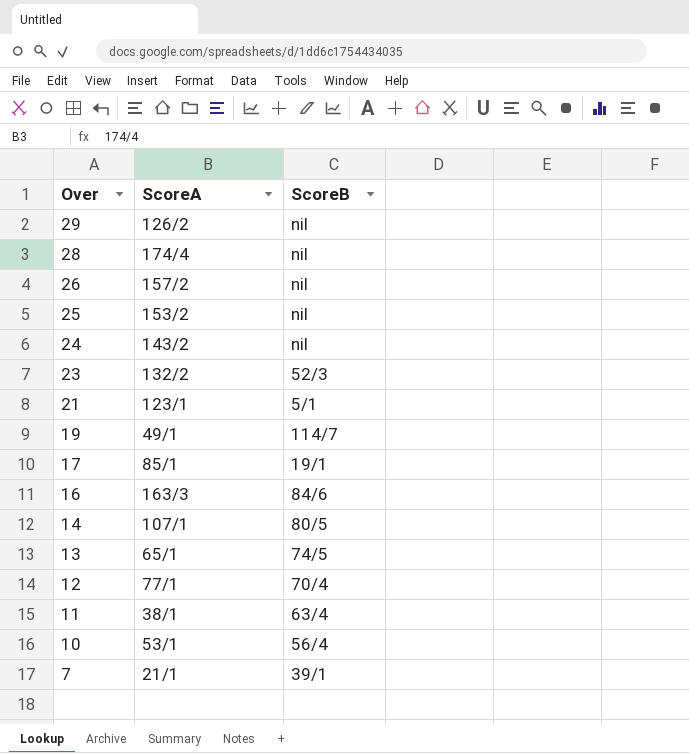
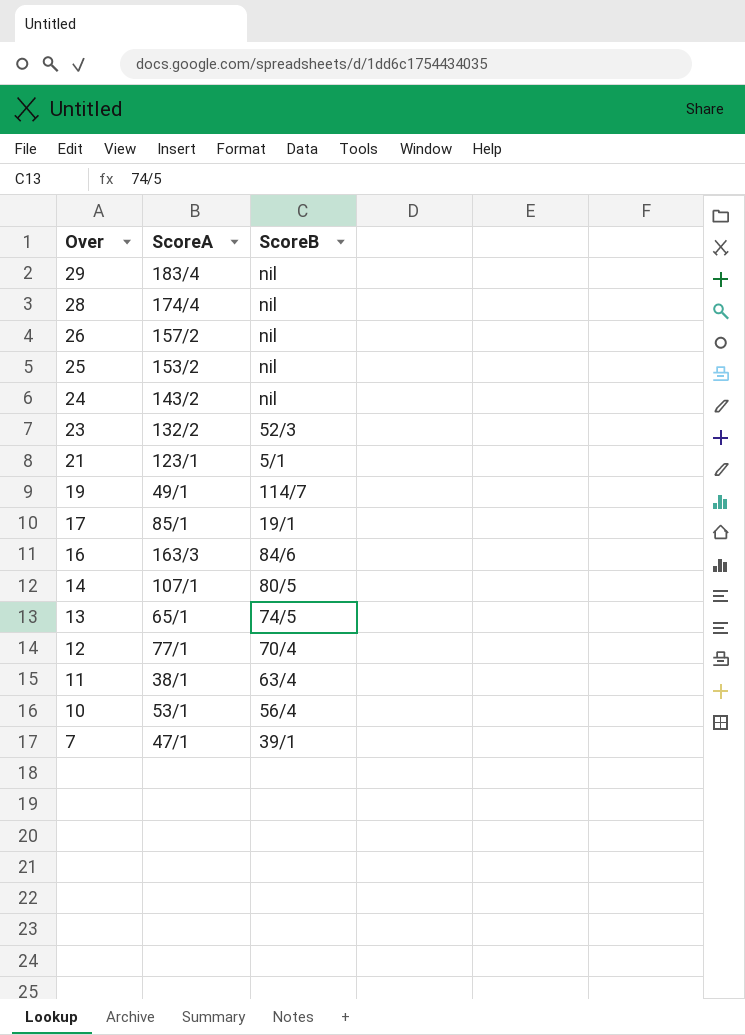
29 | ScoreA: 126/2 -> 183/4
7 | ScoreA: 21/1 -> 47/1

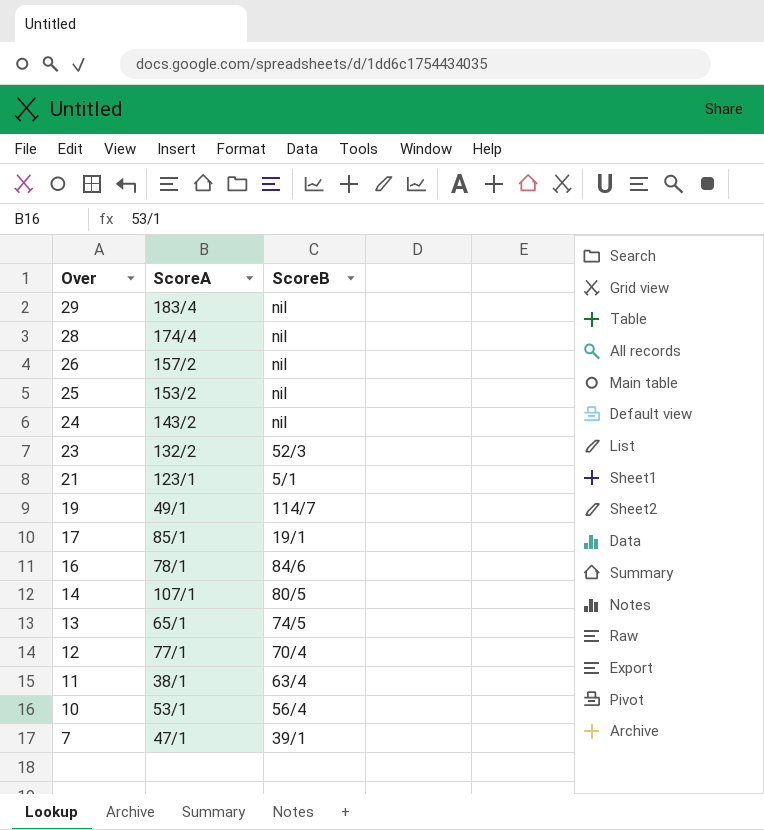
16 | ScoreA: 163/3 -> 78/1

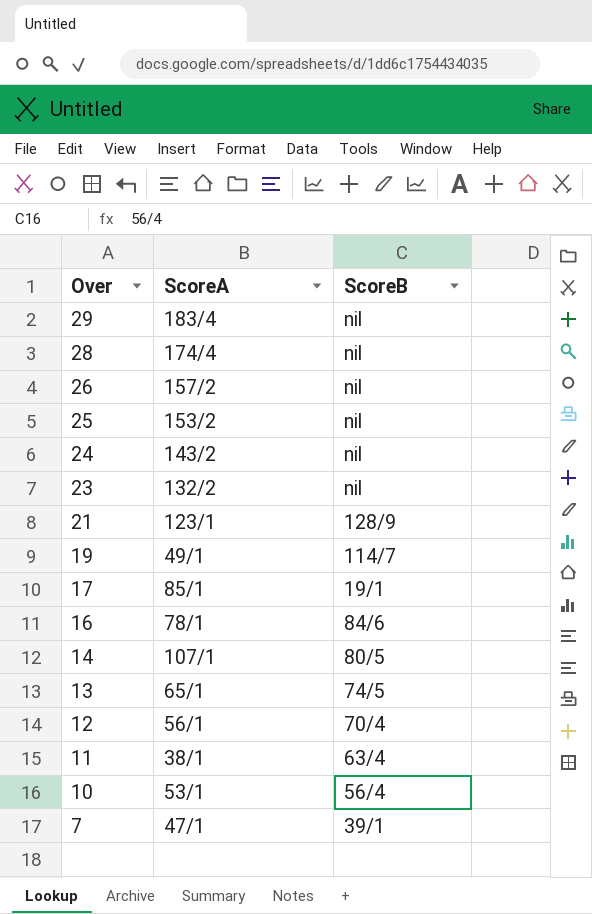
23 | ScoreB: 52/3 -> nil
21 | ScoreB: 5/1 -> 128/9
12 | ScoreA: 77/1 -> 56/1

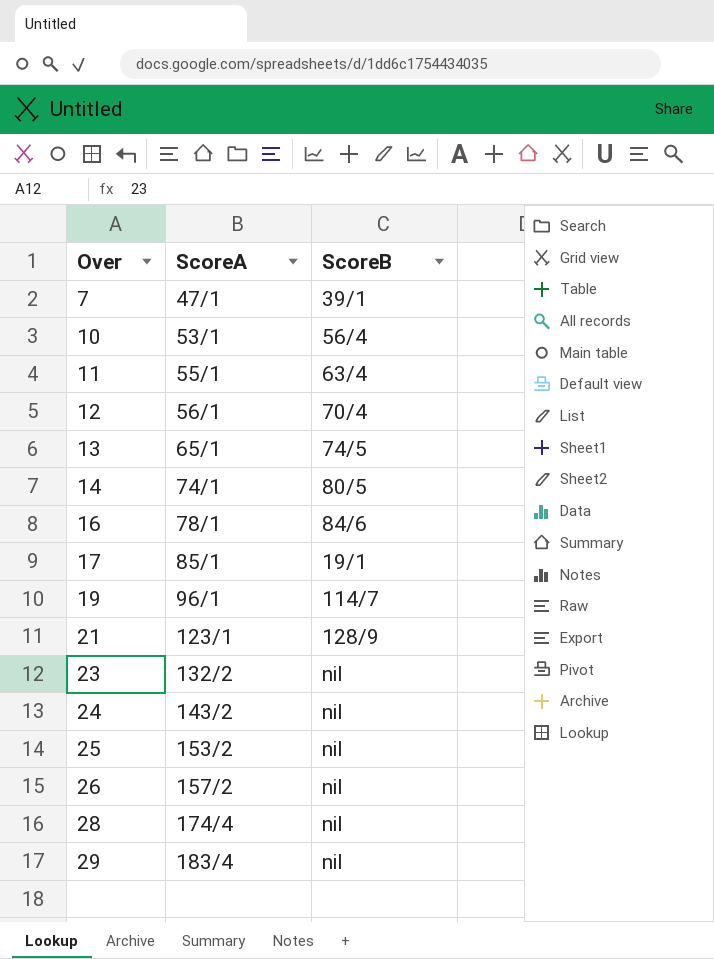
row order: Over descending -> Over ascending
11 | ScoreA: 38/1 -> 55/1
14 | ScoreA: 107/1 -> 74/1
19 | ScoreA: 49/1 -> 96/1

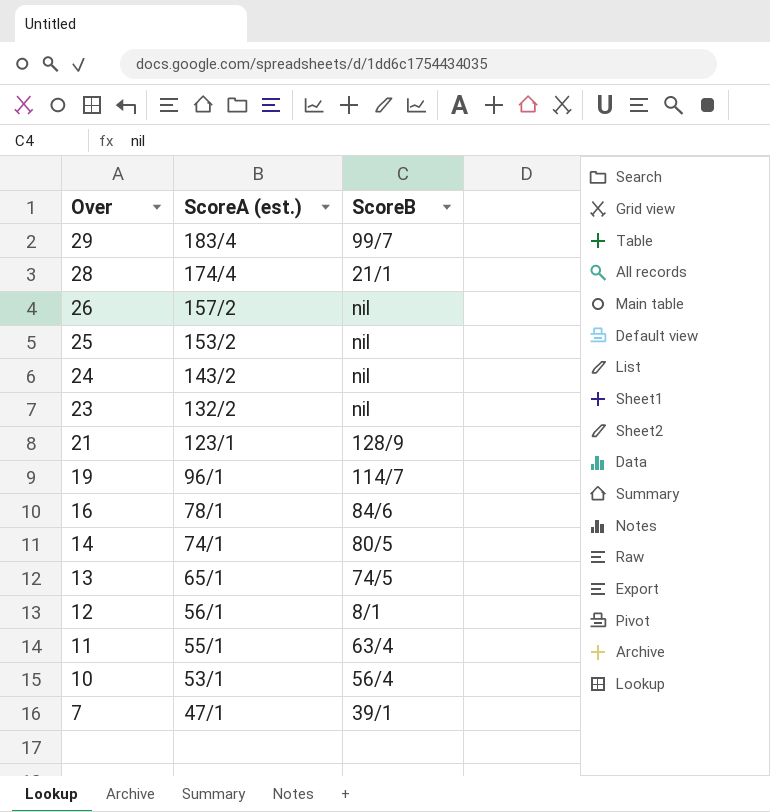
row order: Over ascending -> Over descending
column name: ScoreA -> ScoreA (est.)
row 17: 85/1 | 19/1 -> none
29 | ScoreB: nil -> 99/7
28 | ScoreB: nil -> 21/1
12 | ScoreB: 70/4 -> 8/1

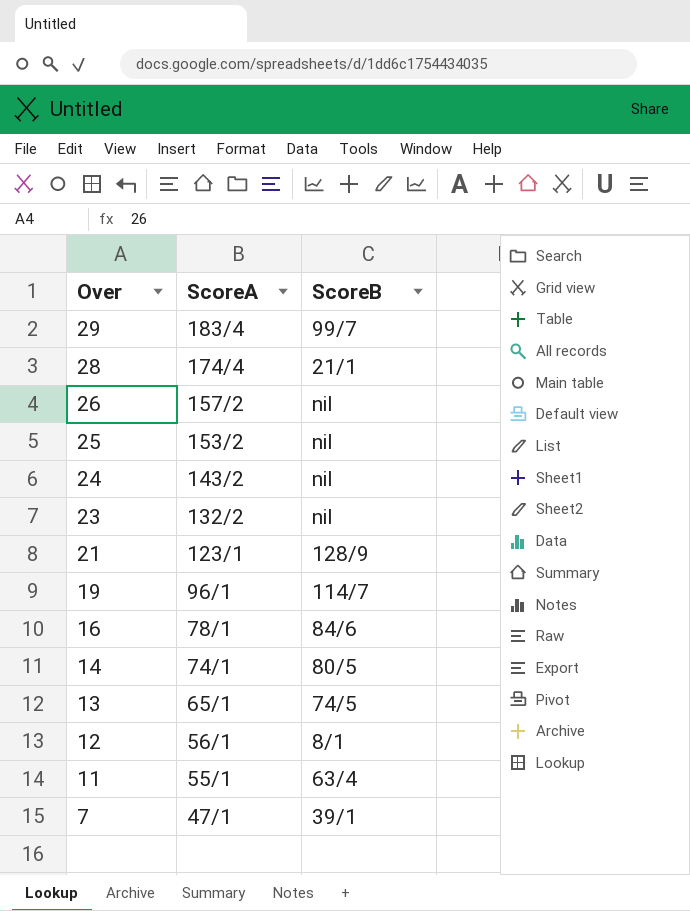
column name: ScoreA (est.) -> ScoreA
row 10: 53/1 | 56/4 -> none

